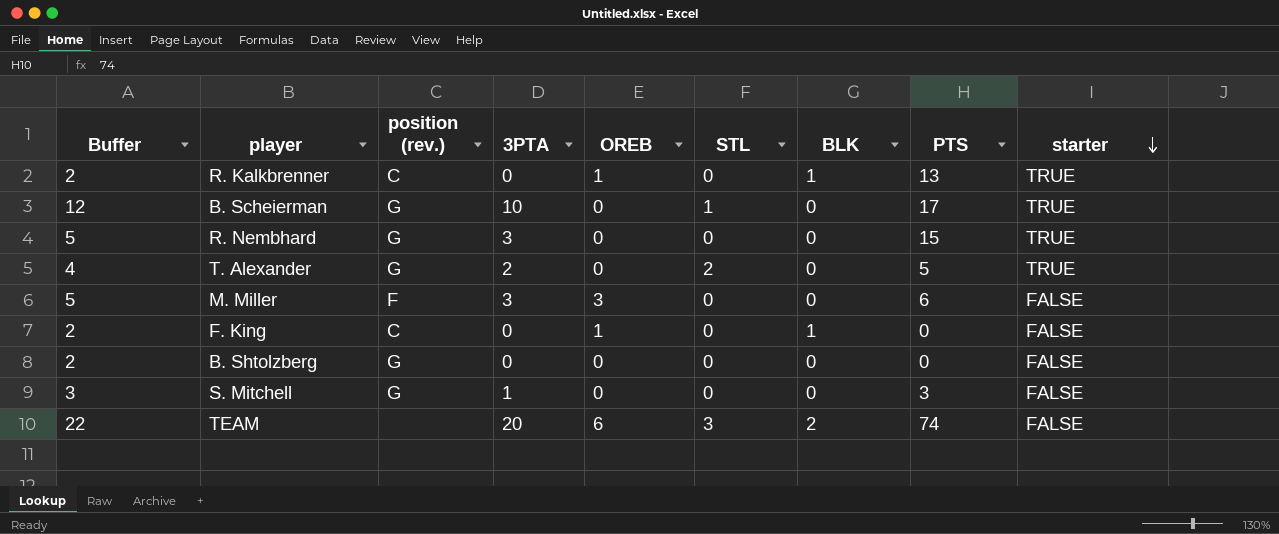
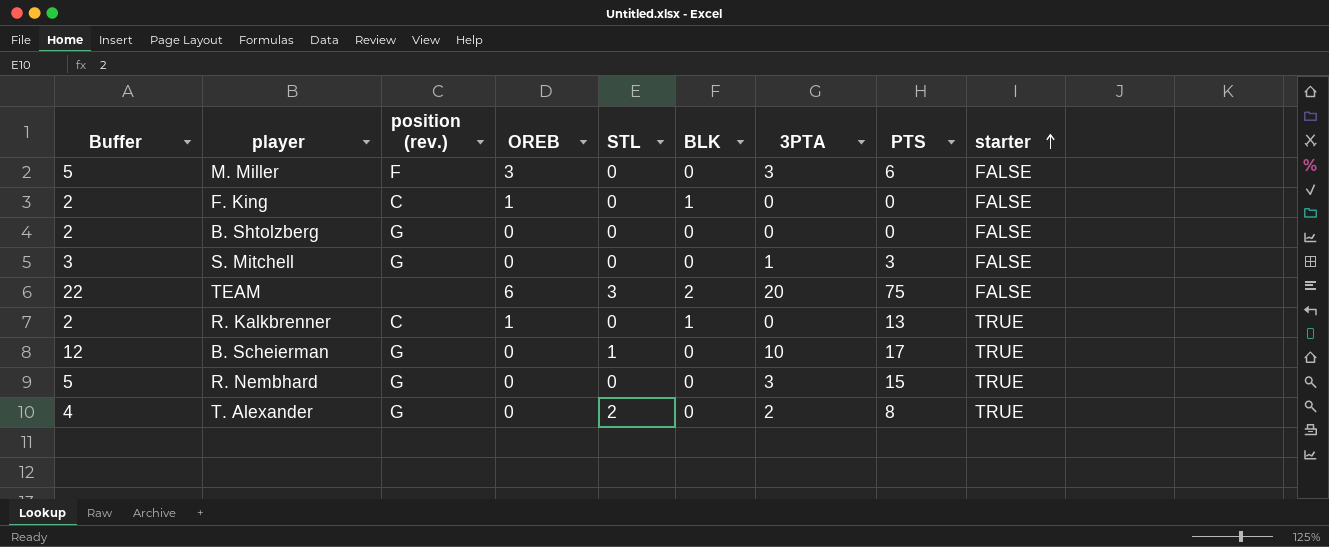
row order: starter descending -> starter ascending
column 3PTA | position: 4 -> 7
TEAM | PTS: 74 -> 75
T. Alexander | PTS: 5 -> 8

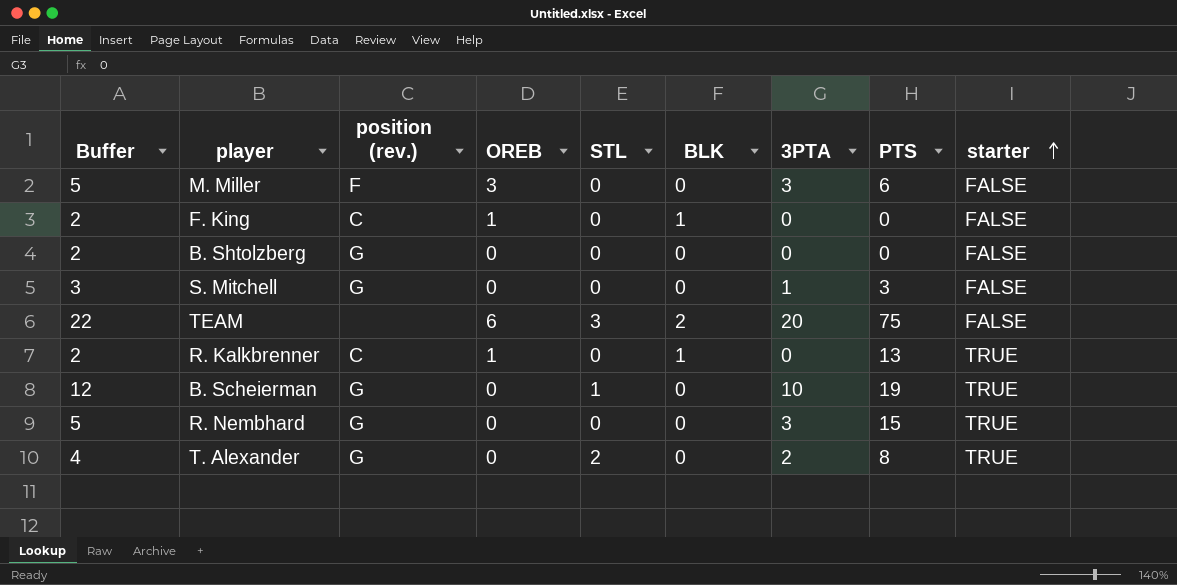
B. Scheierman | PTS: 17 -> 19

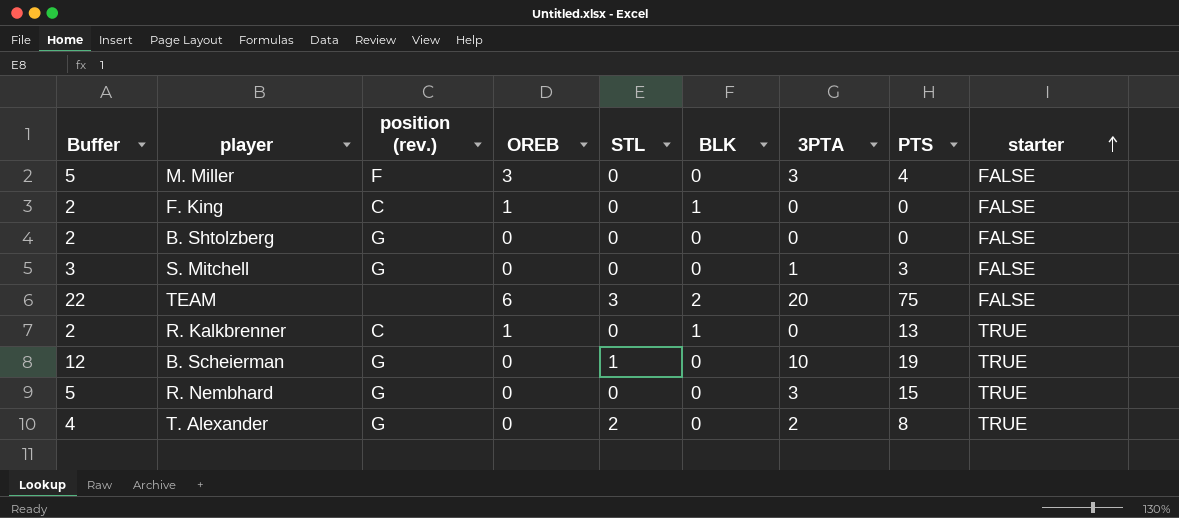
M. Miller | PTS: 6 -> 4

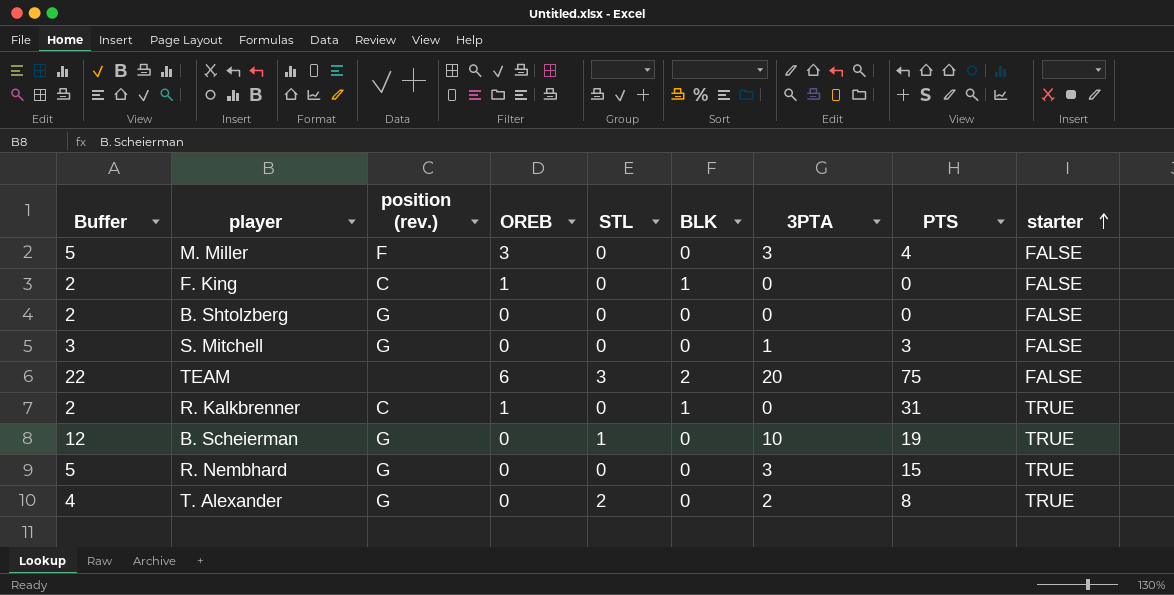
R. Kalkbrenner | PTS: 13 -> 31

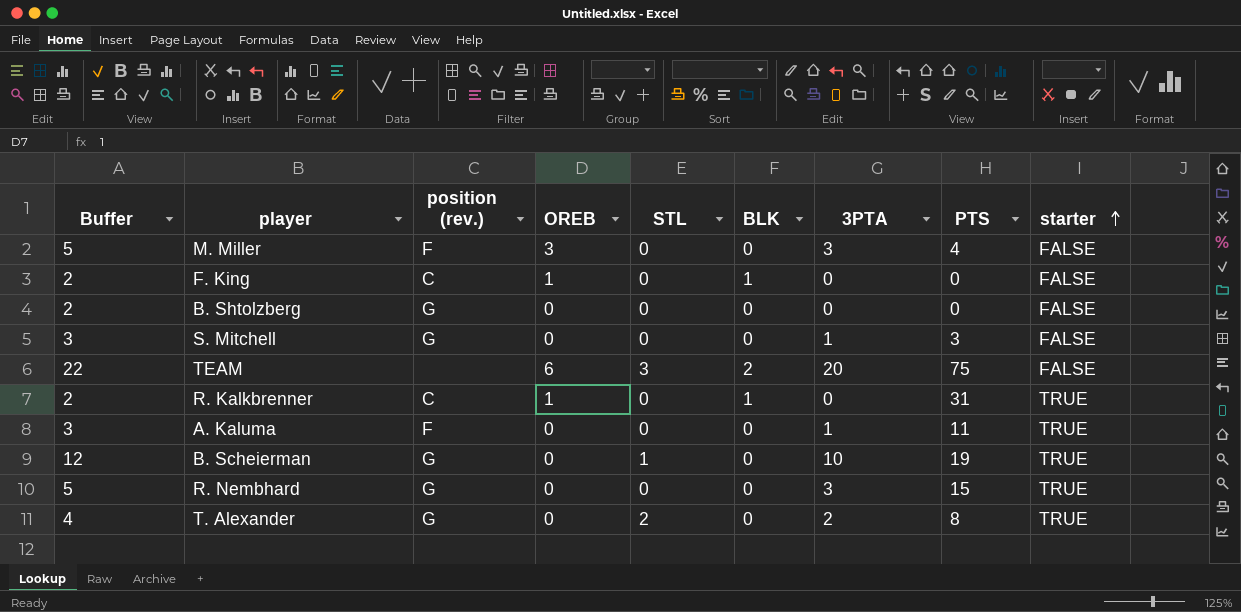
row A. Kaluma: none -> 3 | F | 0 | 0 | 0 | 1 | 11 | TRUE

